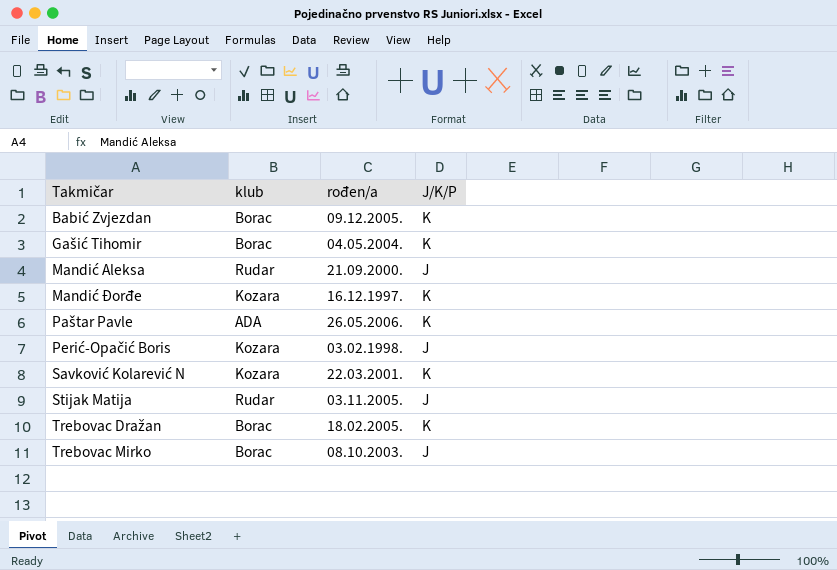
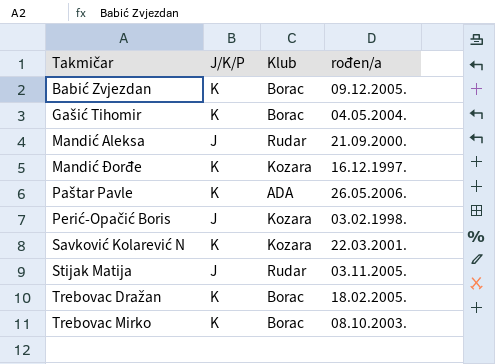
column J/K/P | position: 4 -> 2
column name: klub -> Klub
Trebovac Mirko | J/K/P: J -> K

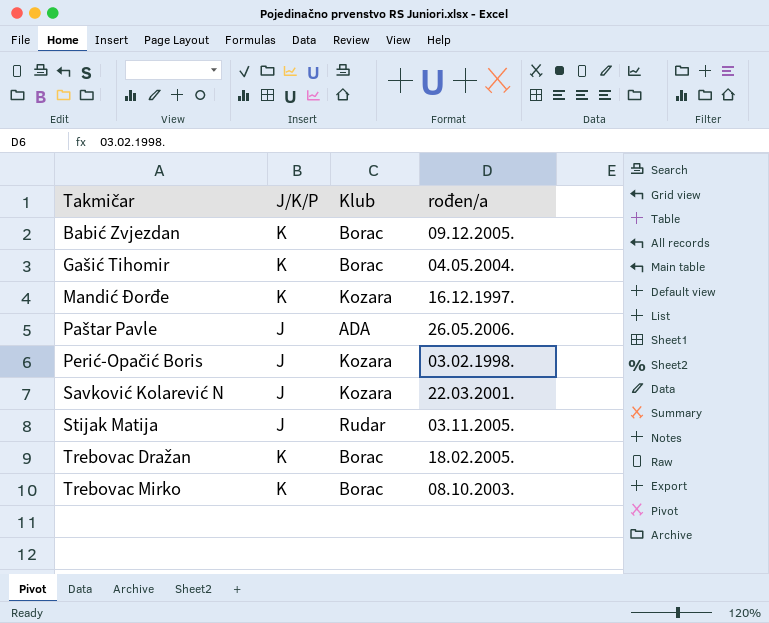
row Mandić Aleksa: J | Rudar | 21.09.2000. -> none
Paštar Pavle | J/K/P: K -> J
Savković Kolarević N | J/K/P: K -> J

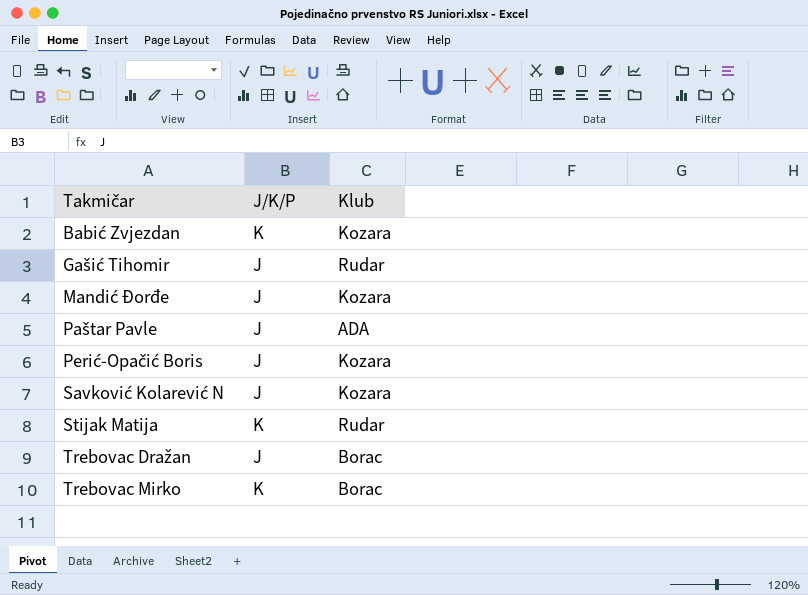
column rođen/a | position: 4 -> none
Babić Zvjezdan | Klub: Borac -> Kozara
Gašić Tihomir | J/K/P: K -> J
Gašić Tihomir | Klub: Borac -> Rudar
Mandić Đorđe | J/K/P: K -> J
Stijak Matija | J/K/P: J -> K
Trebovac Dražan | J/K/P: K -> J

